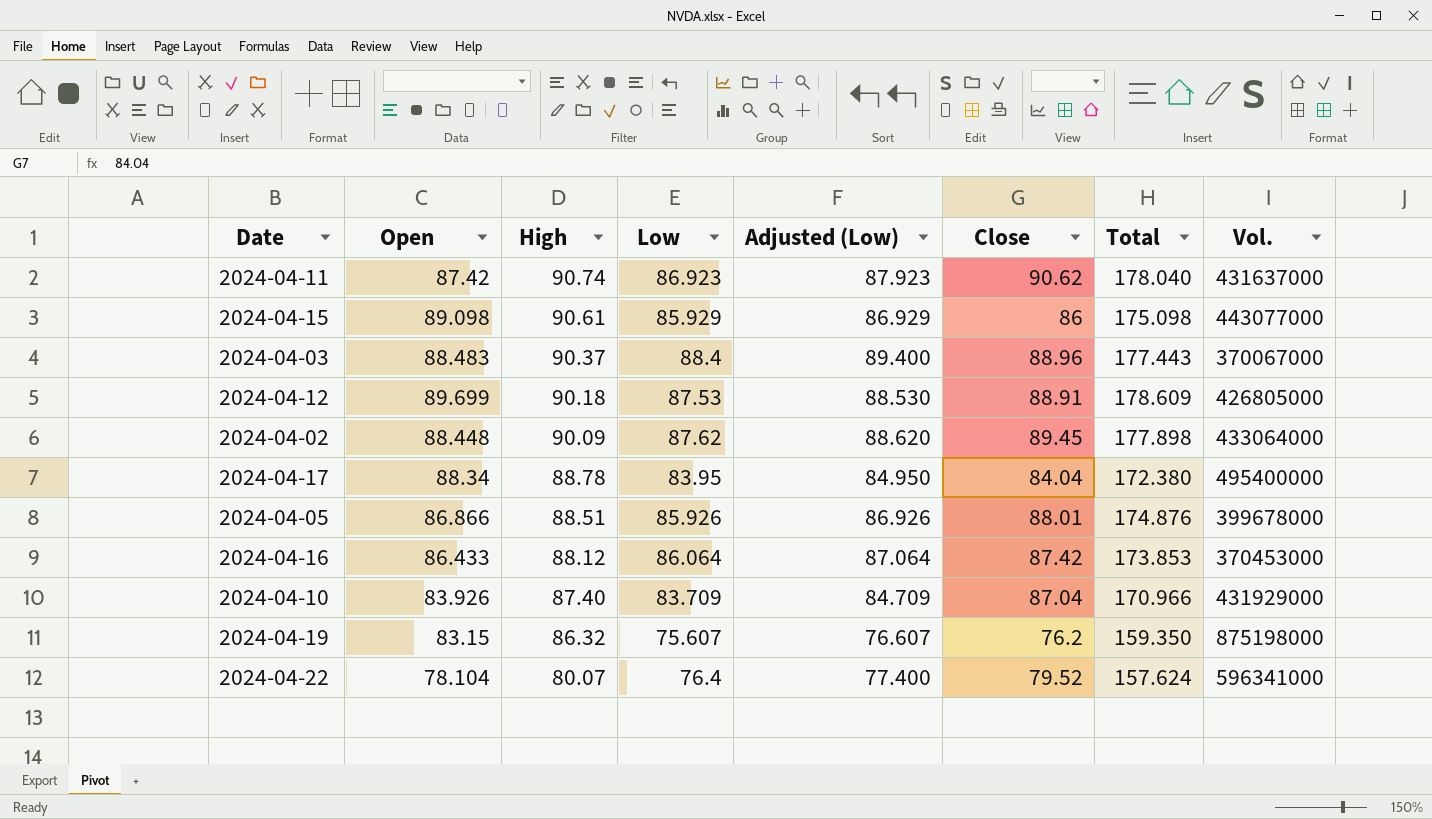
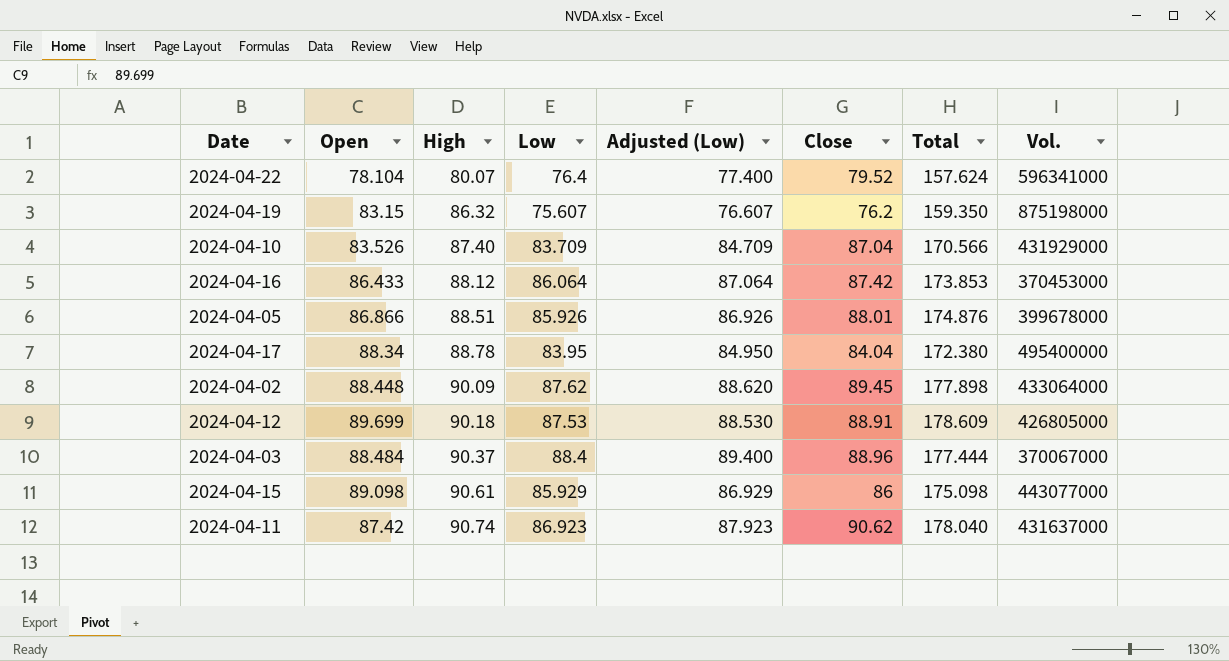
row order: High descending -> High ascending
2024-04-10 | Open: 83.926 -> 83.526
2024-04-10 | Total: 170.966 -> 170.566
2024-04-03 | Open: 88.483 -> 88.484
2024-04-03 | Total: 177.443 -> 177.444

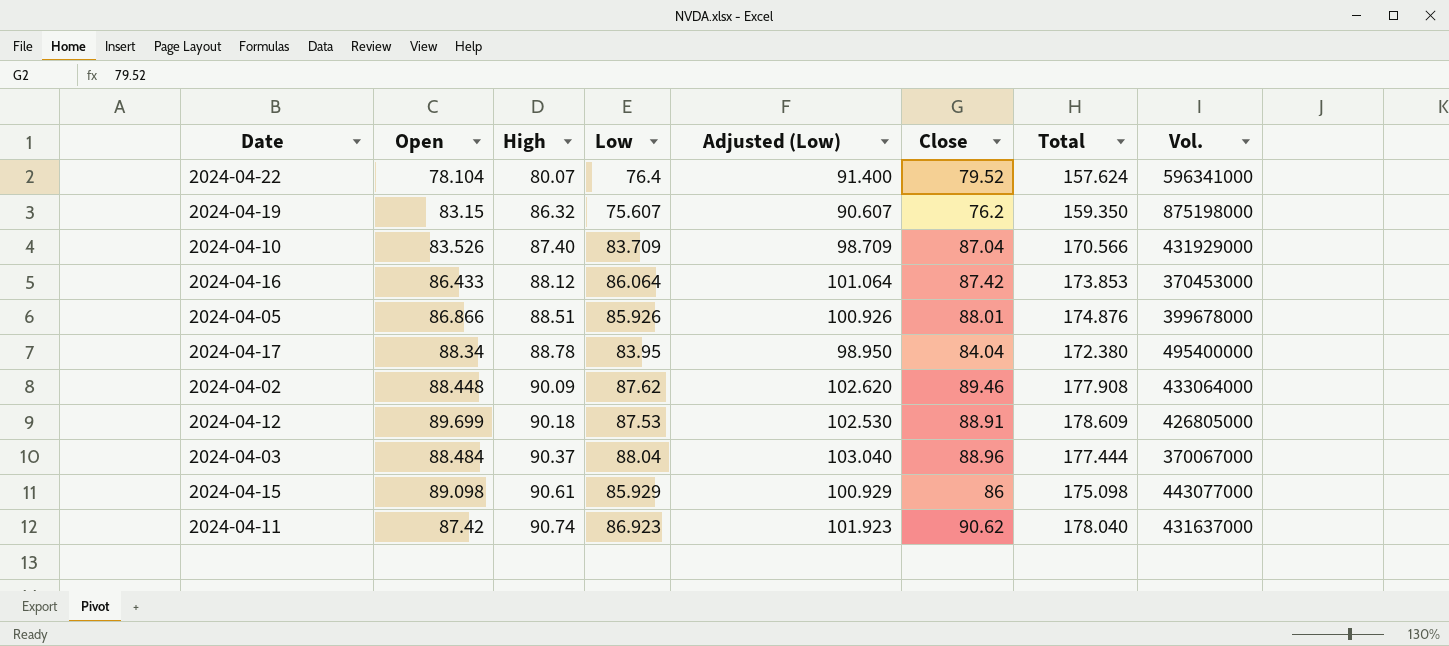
column Adjusted (Low) | formula: [Low] + 1 -> [Low] + 15
2024-04-02 | Close: 89.45 -> 89.46
2024-04-02 | Total: 177.898 -> 177.908
2024-04-03 | Low: 88.4 -> 88.04

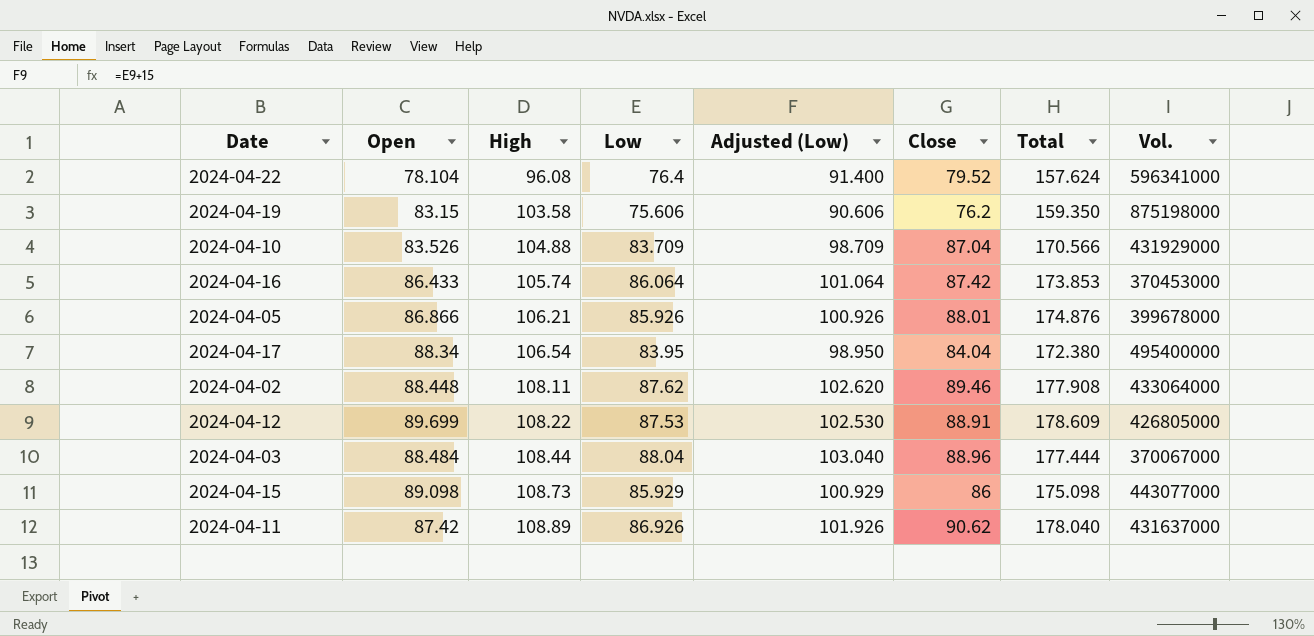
2024-04-22 | High: 80.07 -> 96.08
2024-04-19 | High: 86.32 -> 103.58
2024-04-19 | Low: 75.607 -> 75.606
2024-04-19 | Adjusted (Low): 90.607 -> 90.606
2024-04-10 | High: 87.40 -> 104.88
2024-04-16 | High: 88.12 -> 105.74
2024-04-05 | High: 88.51 -> 106.21
2024-04-17 | High: 88.78 -> 106.54
2024-04-02 | High: 90.09 -> 108.11
2024-04-12 | High: 90.18 -> 108.22
2024-04-03 | High: 90.37 -> 108.44
2024-04-15 | High: 90.61 -> 108.73
2024-04-11 | High: 90.74 -> 108.89
2024-04-11 | Low: 86.923 -> 86.926
2024-04-11 | Adjusted (Low): 101.923 -> 101.926

